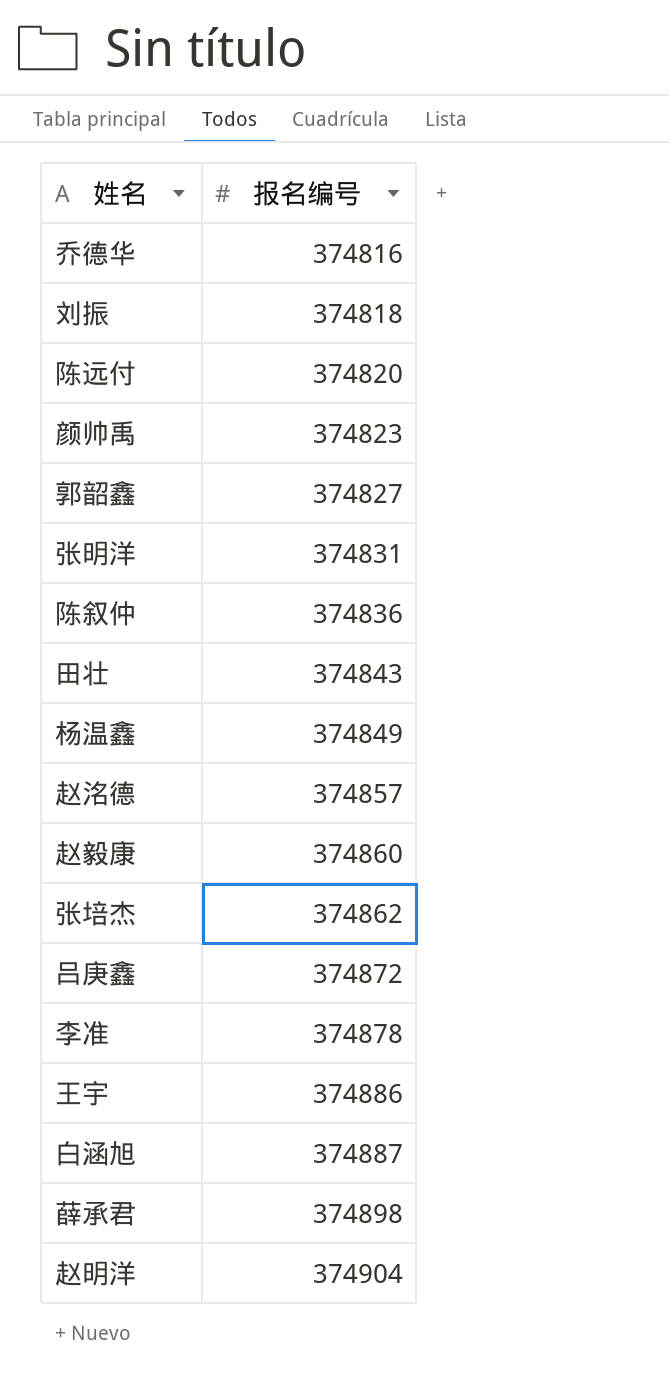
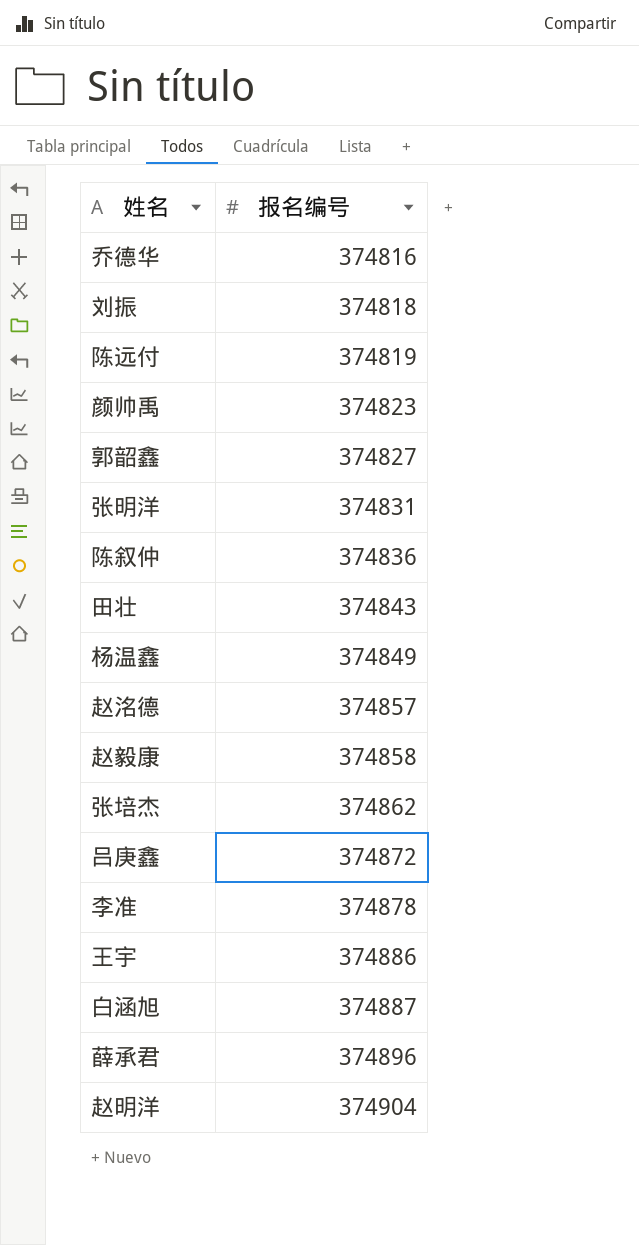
陈远付 | 报名编号: 374820 -> 374819
赵毅康 | 报名编号: 374860 -> 374858
薛承君 | 报名编号: 374898 -> 374896

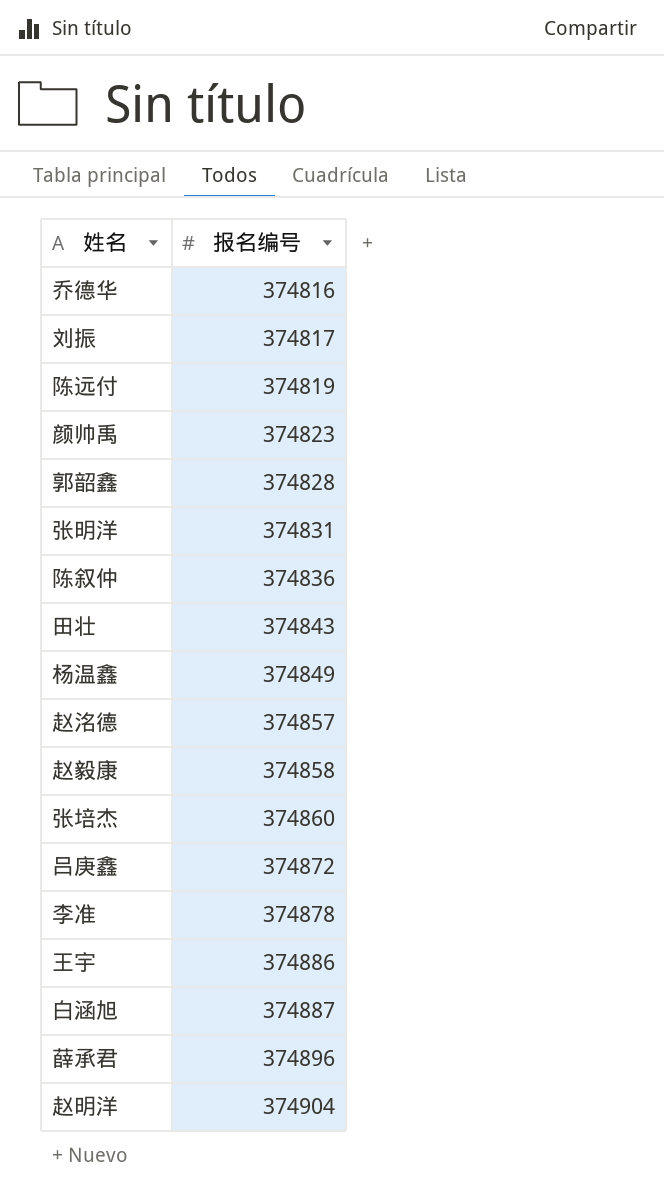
刘振 | 报名编号: 374818 -> 374817
郭韶鑫 | 报名编号: 374827 -> 374828
张培杰 | 报名编号: 374862 -> 374860

